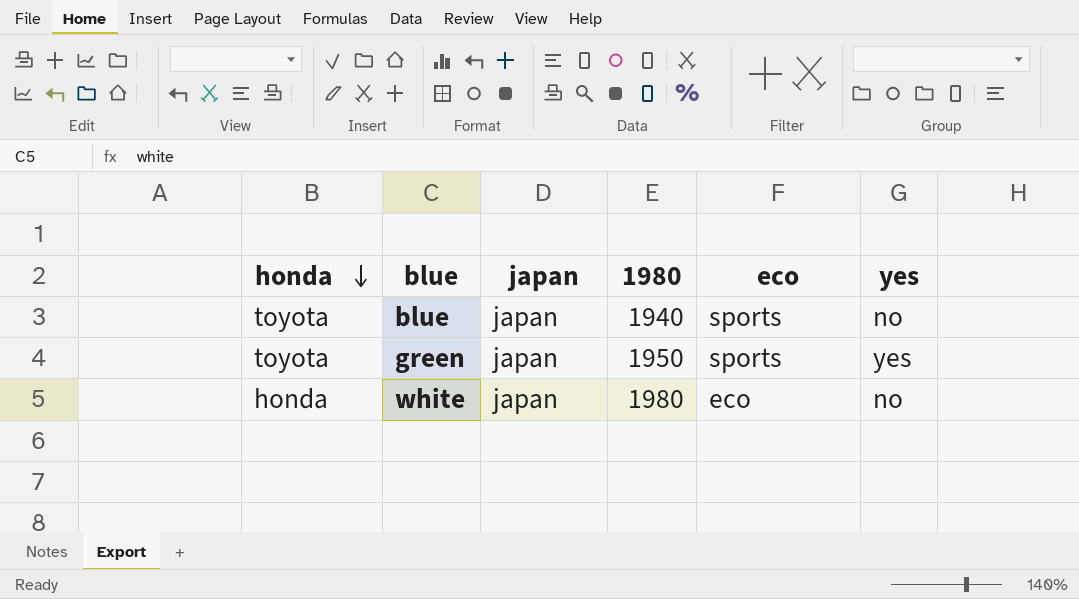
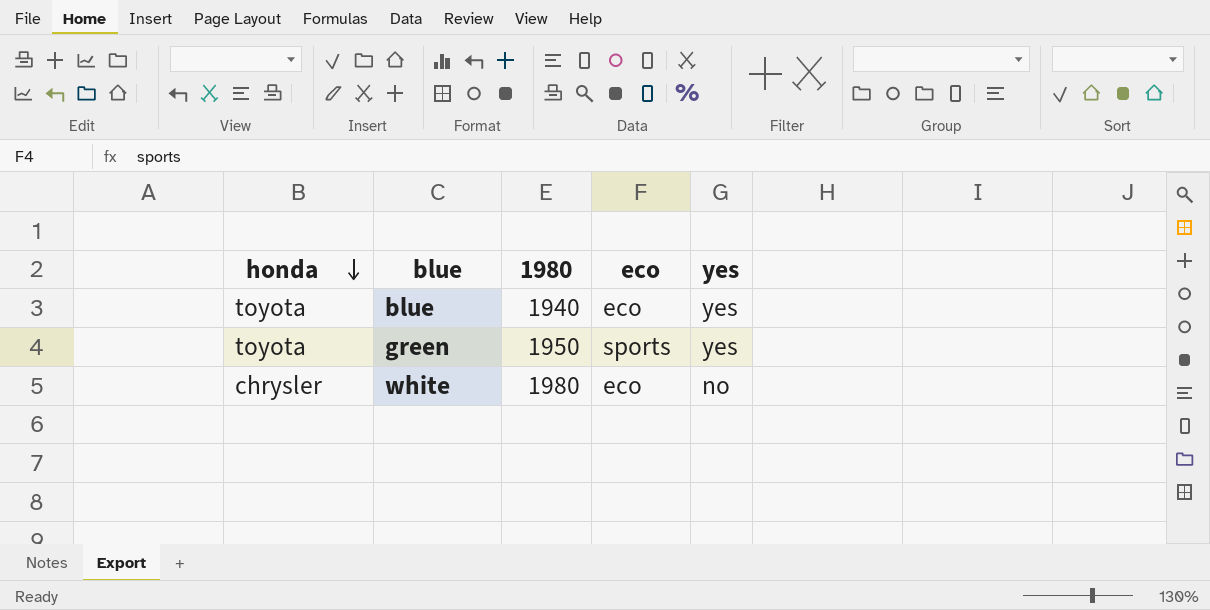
column japan | position: 3 -> none
blue | eco: sports -> eco
blue | yes: no -> yes
white | honda: honda -> chrysler

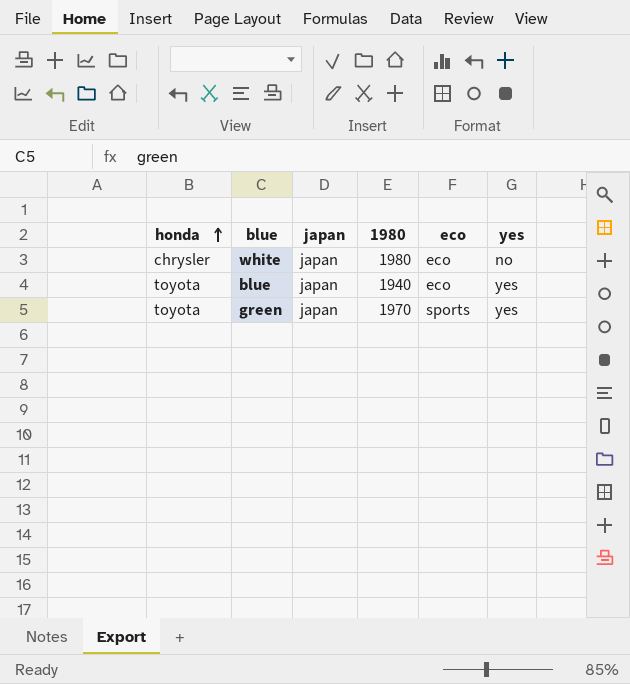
row order: honda descending -> honda ascending
column japan | position: none -> 3
green | 1980: 1950 -> 1970

